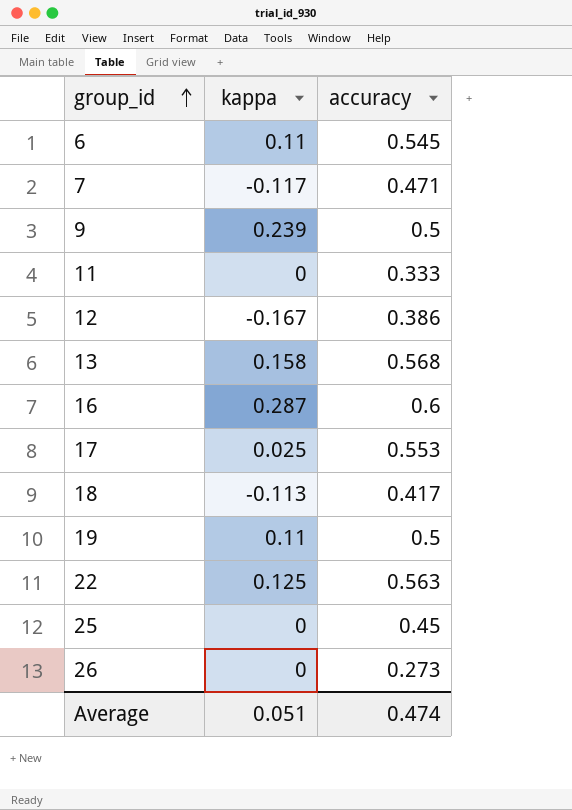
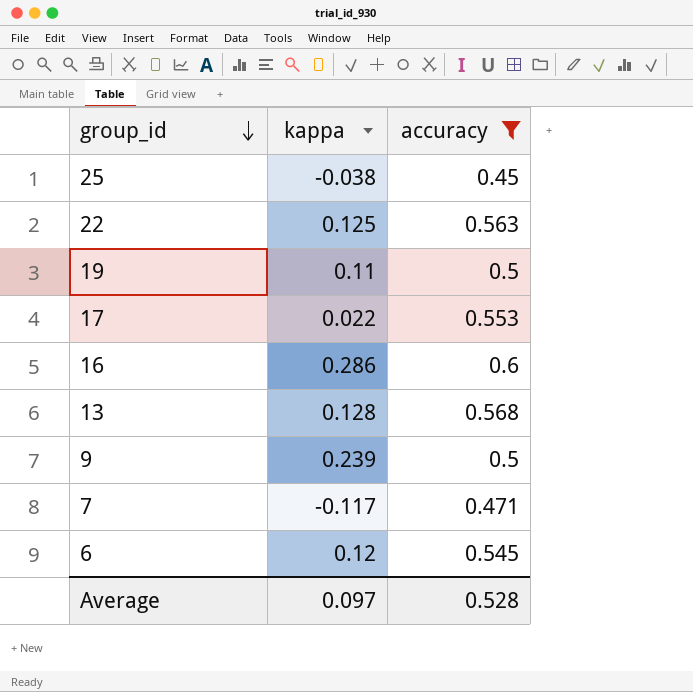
filter: none -> accuracy >= 0.45
row order: group_id ascending -> group_id descending
25 | kappa: 0 -> -0.038
17 | kappa: 0.025 -> 0.022
16 | kappa: 0.287 -> 0.286
13 | kappa: 0.158 -> 0.128
6 | kappa: 0.11 -> 0.12
Average | kappa: 0.051 -> 0.097
Average | accuracy: 0.474 -> 0.528

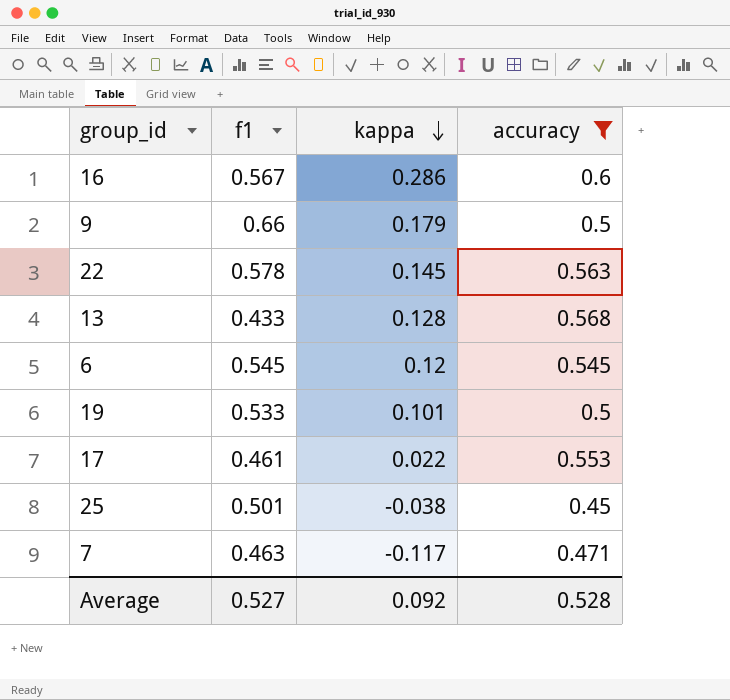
row order: group_id descending -> kappa descending
column f1 | position: none -> 2
9 | kappa: 0.239 -> 0.179
22 | kappa: 0.125 -> 0.145
19 | kappa: 0.11 -> 0.101
Average | kappa: 0.097 -> 0.092

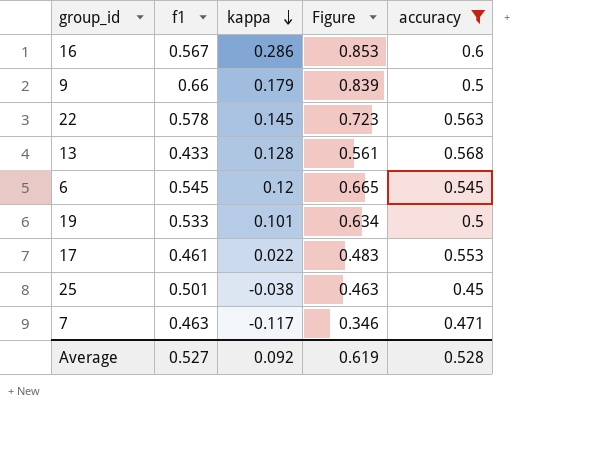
column Figure | formula: none -> [f1] + [kappa]

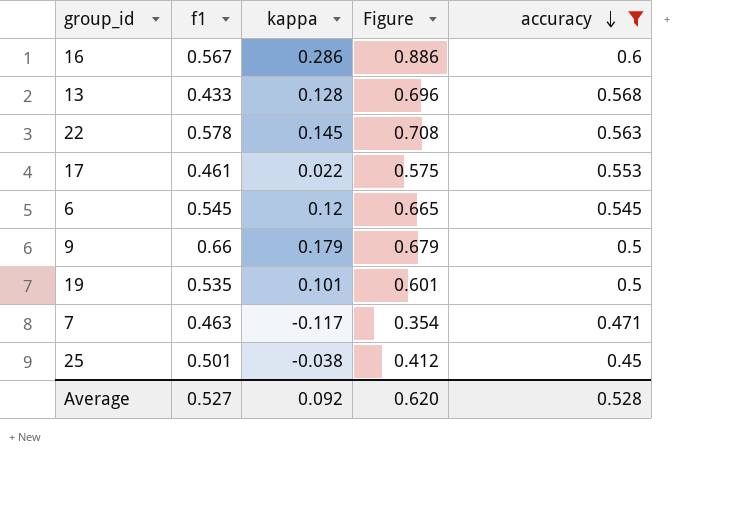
row order: kappa descending -> accuracy descending
column Figure | formula: [f1] + [kappa] -> [kappa] + [accuracy]
19 | f1: 0.533 -> 0.535
Average | Figure: 0.619 -> 0.620

